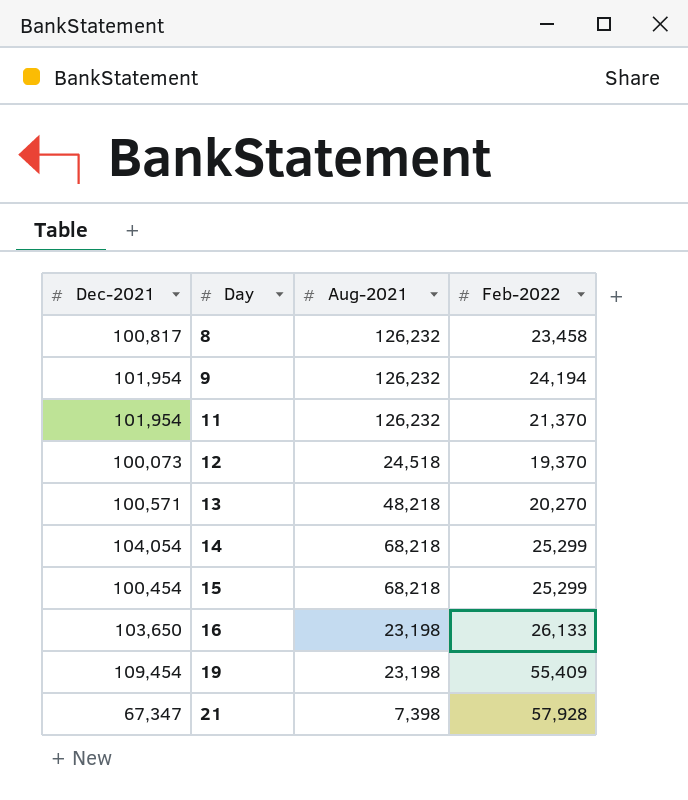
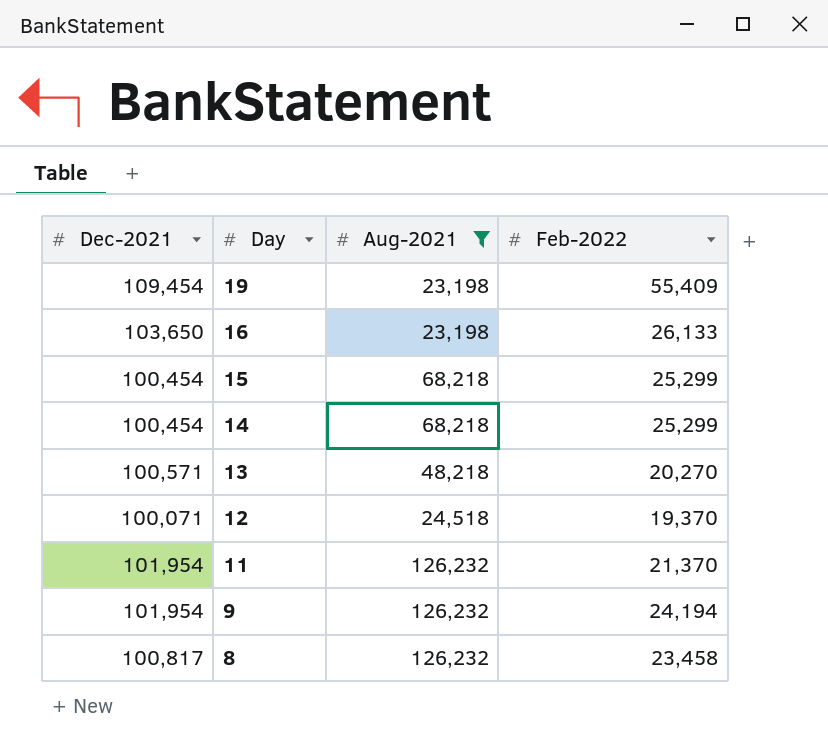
filter: none -> Aug-2021 != 7,398
row order: Day ascending -> Day descending
14 | Dec-2021: 104,054 -> 100,454
12 | Dec-2021: 100,073 -> 100,071

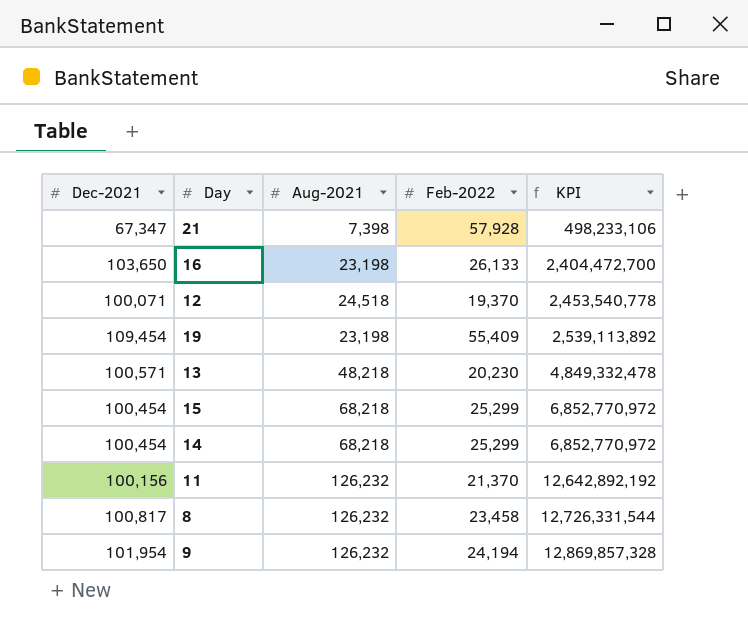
filter: Aug-2021 != 7,398 -> none
row order: Day descending -> KPI ascending
column KPI | formula: none -> [Dec-2021] * [Aug-2021]
13 | Feb-2022: 20,270 -> 20,230
11 | Dec-2021: 101,954 -> 100,156

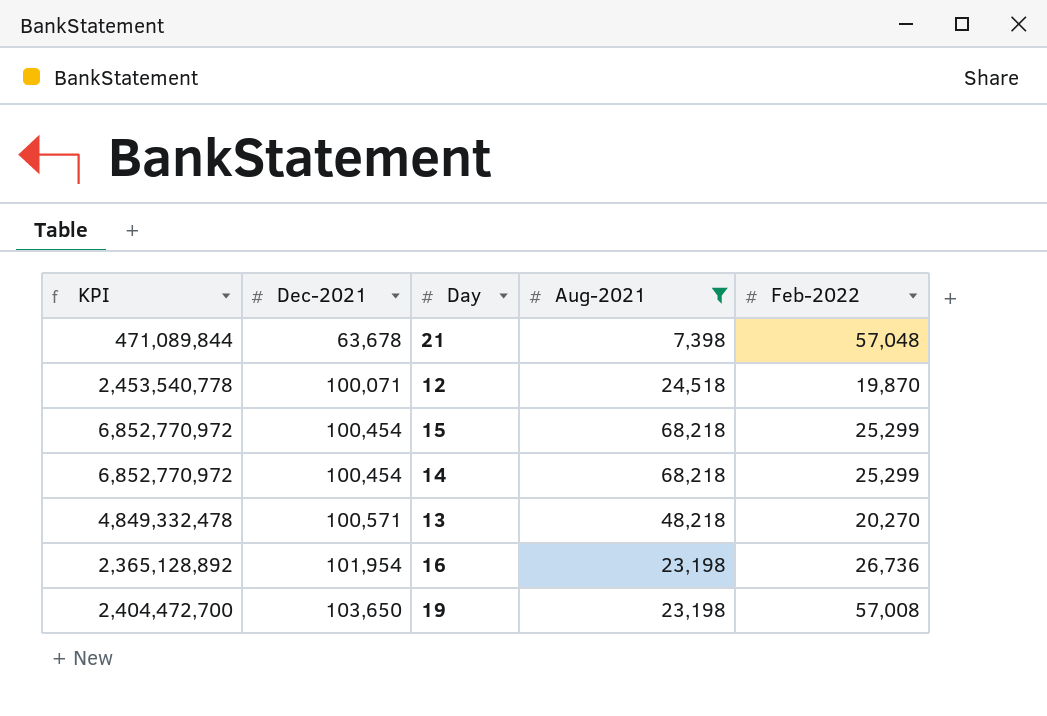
filter: none -> Aug-2021 != 126,232
row order: KPI ascending -> Dec-2021 ascending
column KPI | position: 5 -> 1
21 | KPI: 498,233,106 -> 471,089,844
21 | Dec-2021: 67,347 -> 63,678
21 | Feb-2022: 57,928 -> 57,048
12 | Feb-2022: 19,370 -> 19,870
13 | Feb-2022: 20,230 -> 20,270
16 | KPI: 2,404,472,700 -> 2,365,128,892
16 | Dec-2021: 103,650 -> 101,954
16 | Feb-2022: 26,133 -> 26,736
19 | KPI: 2,539,113,892 -> 2,404,472,700
19 | Dec-2021: 109,454 -> 103,650
19 | Feb-2022: 55,409 -> 57,008

